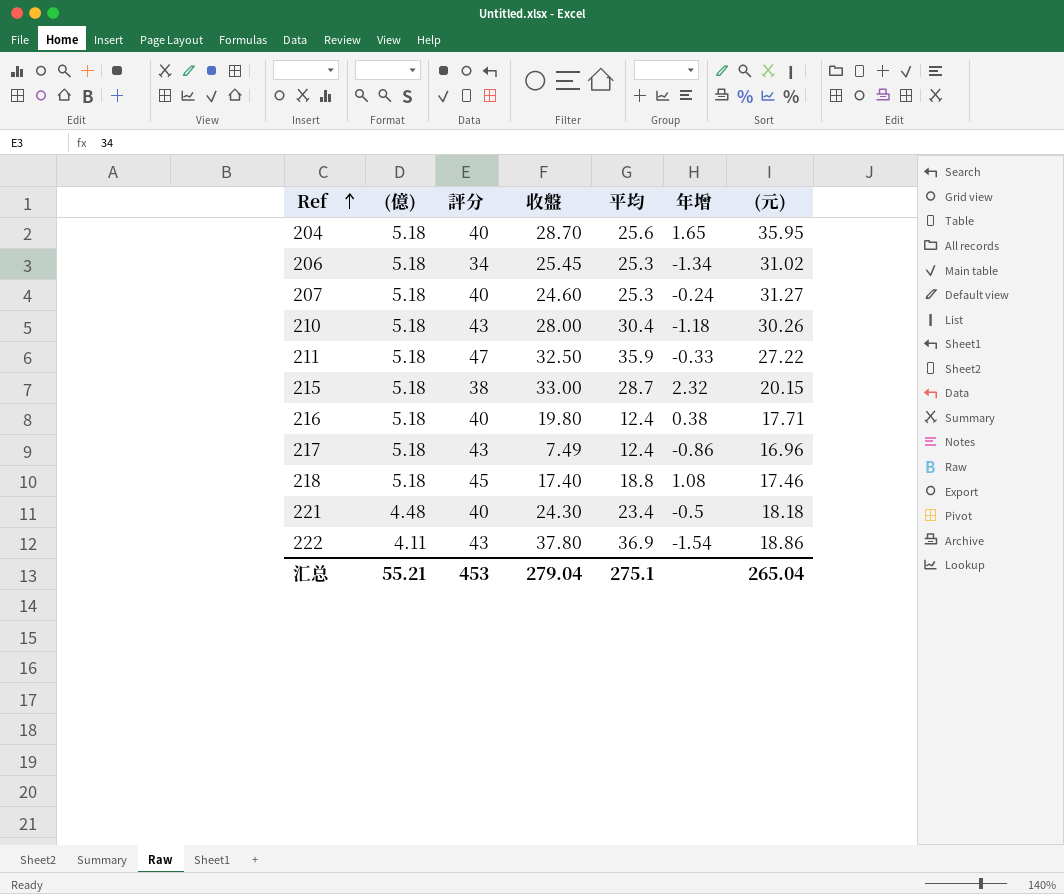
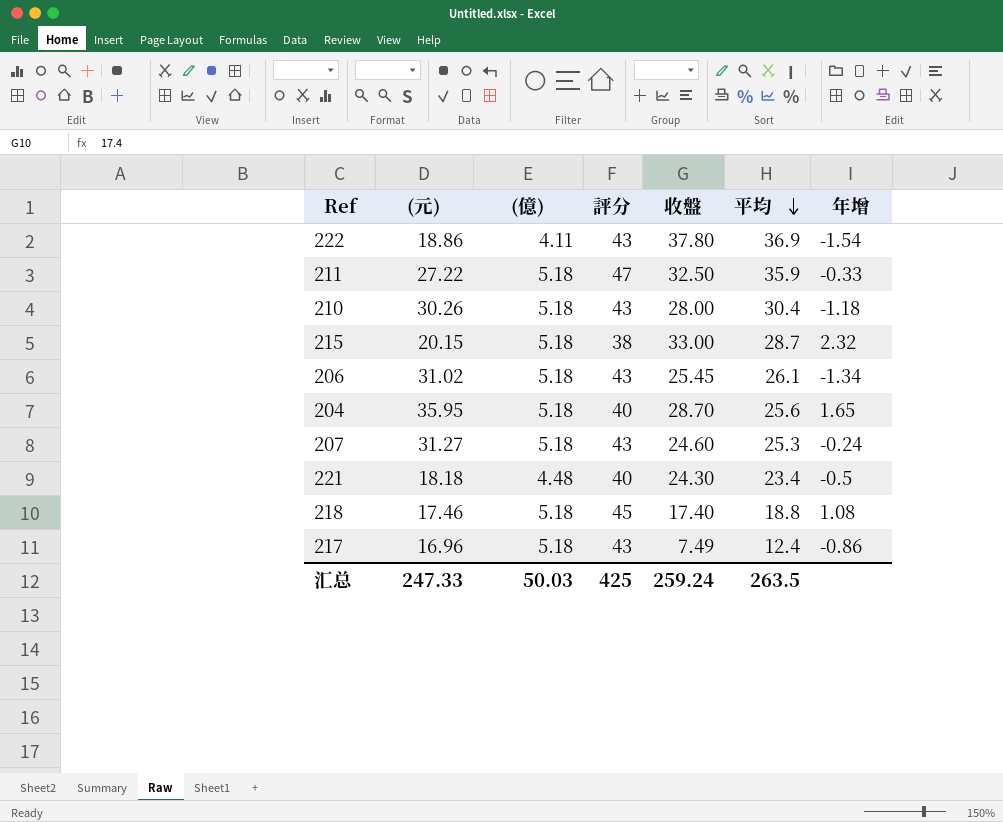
row order: Ref ascending -> 平均 descending
column (元) | position: 7 -> 2
row 216: 5.18 | 40 | 19.80 | 12.4 | 0.38 | 17.71 -> none
206 | 評分: 34 -> 43
206 | 平均: 25.3 -> 26.1
207 | 評分: 40 -> 43
汇总 | (元): 265.04 -> 247.33
汇总 | (億): 55.21 -> 50.03
汇总 | 評分: 453 -> 425
汇总 | 收盤: 279.04 -> 259.24
汇总 | 平均: 275.1 -> 263.5

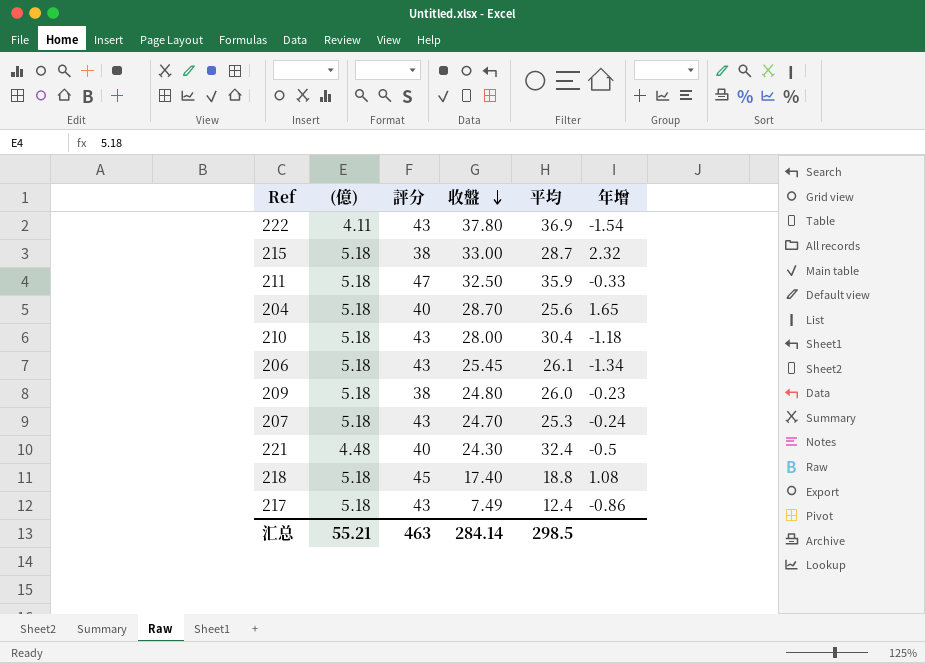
row order: 平均 descending -> 收盤 descending
column (元) | position: 2 -> none
row 209: none -> 5.18 | 38 | 24.80 | 26.0 | -0.23
207 | 收盤: 24.60 -> 24.70
221 | 平均: 23.4 -> 32.4
汇总 | (億): 50.03 -> 55.21
汇总 | 評分: 425 -> 463
汇总 | 收盤: 259.24 -> 284.14
汇总 | 平均: 263.5 -> 298.5

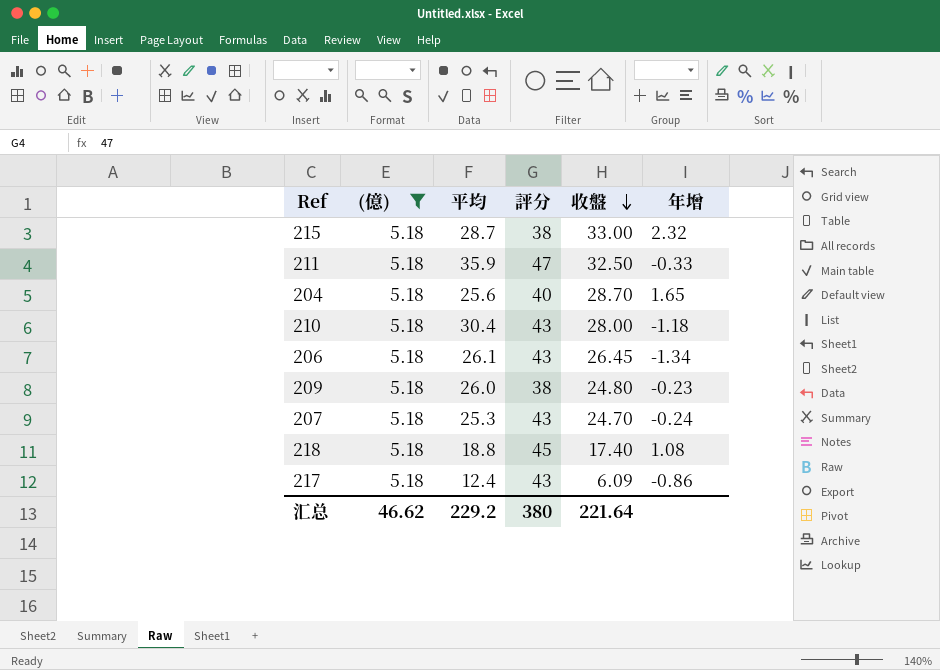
filter: none -> (億) = 5.18
column 平均 | position: 5 -> 3
206 | 收盤: 25.45 -> 26.45
217 | 收盤: 7.49 -> 6.09
汇总 | (億): 55.21 -> 46.62
汇总 | 平均: 298.5 -> 229.2
汇总 | 評分: 463 -> 380
汇总 | 收盤: 284.14 -> 221.64

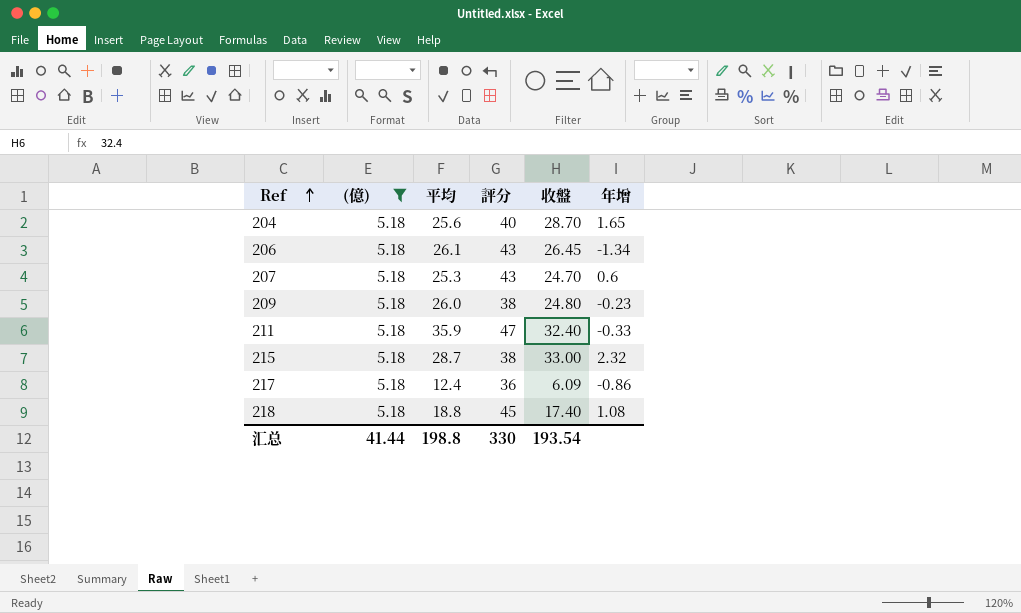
row order: 收盤 descending -> Ref ascending
row 210: 5.18 | 30.4 | 43 | 28.00 | -1.18 -> none
207 | 年增: -0.24 -> 0.6
211 | 收盤: 32.50 -> 32.40
217 | 評分: 43 -> 36
汇总 | (億): 46.62 -> 41.44
汇总 | 平均: 229.2 -> 198.8
汇总 | 評分: 380 -> 330
汇总 | 收盤: 221.64 -> 193.54

